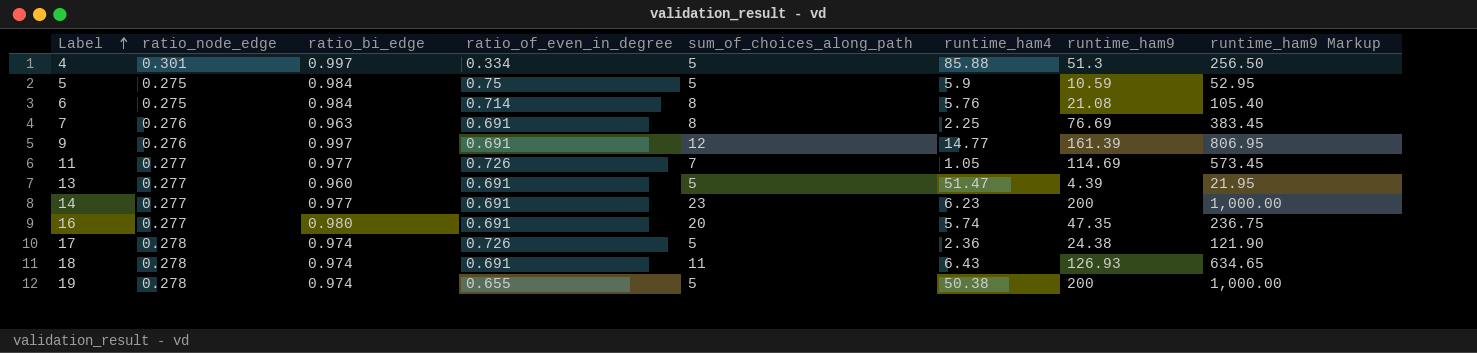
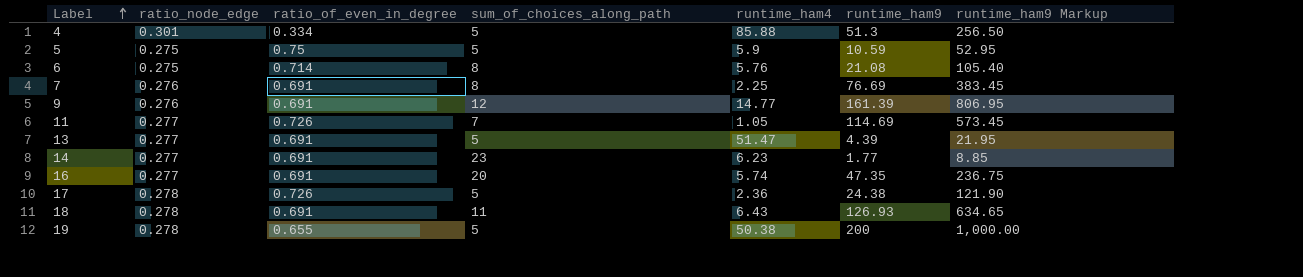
column ratio_bi_edge | position: 3 -> none
14 | runtime_ham9: 200 -> 1.77
14 | runtime_ham9 Markup: 1,000.00 -> 8.85

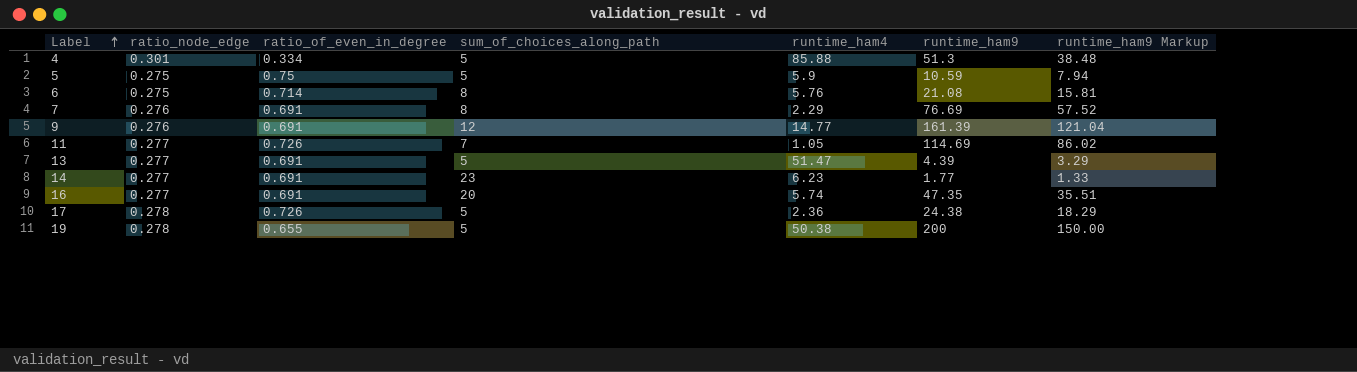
column runtime_ham9 Markup | formula: [runtime_ham9] * 5 -> [runtime_ham9] * 0.75
row 18: 0.278 | 0.691 | 11 | 6.43 | 126.93 | 634.65 -> none
7 | runtime_ham4: 2.25 -> 2.29

